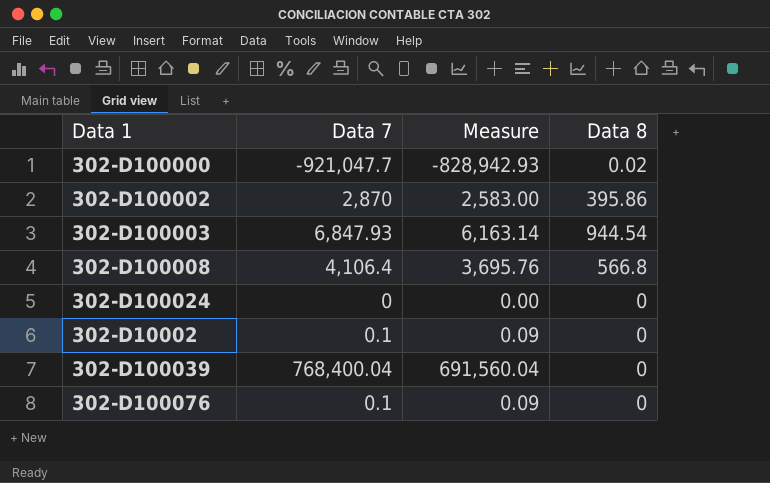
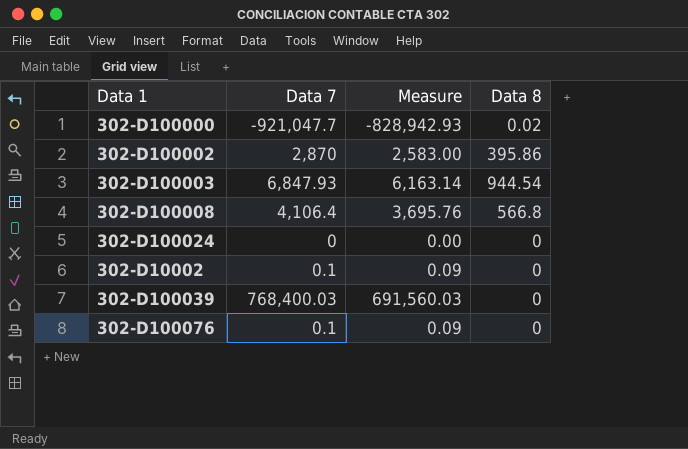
302-D100039 | Data 7: 768,400.04 -> 768,400.03
302-D100039 | Measure: 691,560.04 -> 691,560.03

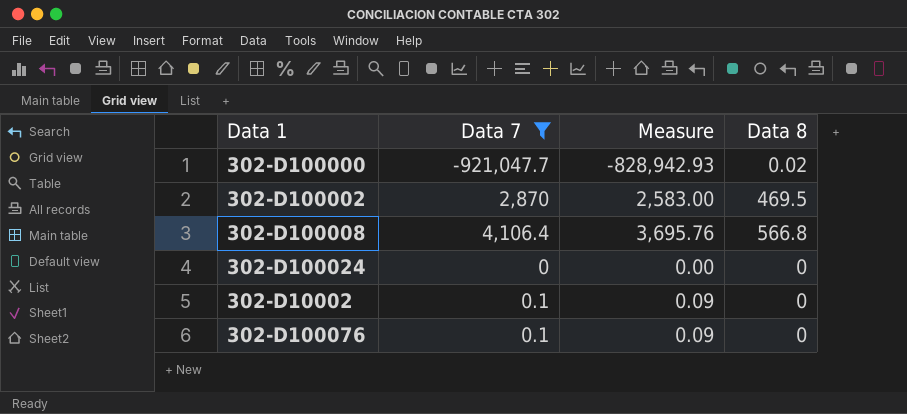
filter: none -> Data 7 <= 4,106.4
302-D100002 | Data 8: 395.86 -> 469.5

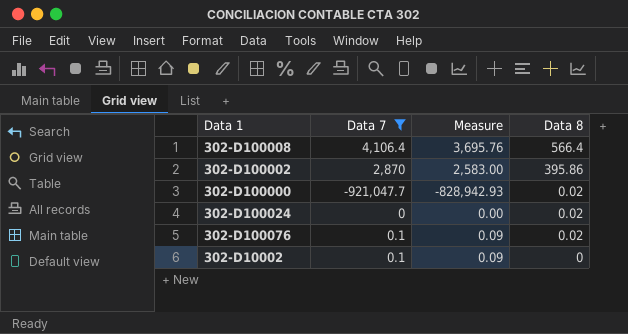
row order: none -> Data 8 descending
302-D100008 | Data 8: 566.8 -> 566.4
302-D100002 | Data 8: 469.5 -> 395.86
302-D100024 | Data 8: 0 -> 0.02
302-D100076 | Data 8: 0 -> 0.02

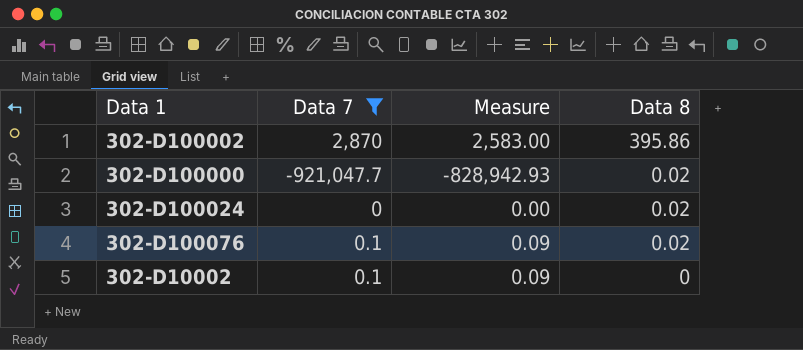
row 302-D100008: 4,106.4 | 3,695.76 | 566.4 -> none

